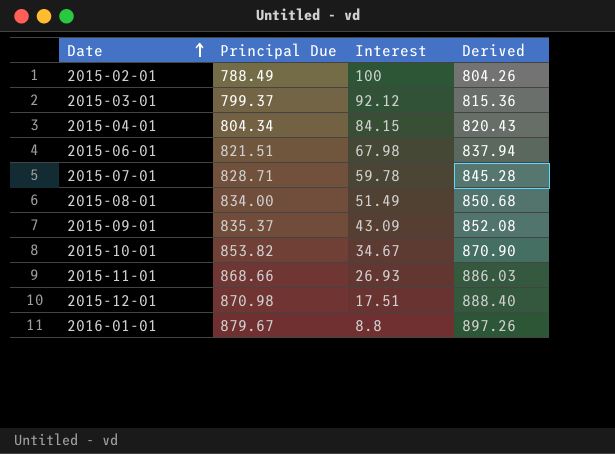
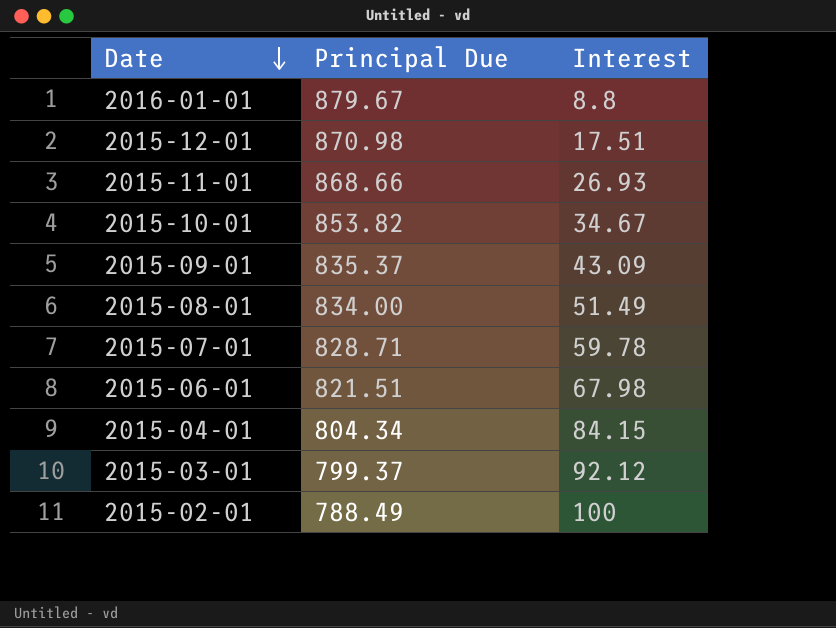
row order: Date ascending -> Date descending
column Derived | formula: [Principal Due] * 1.02 -> none

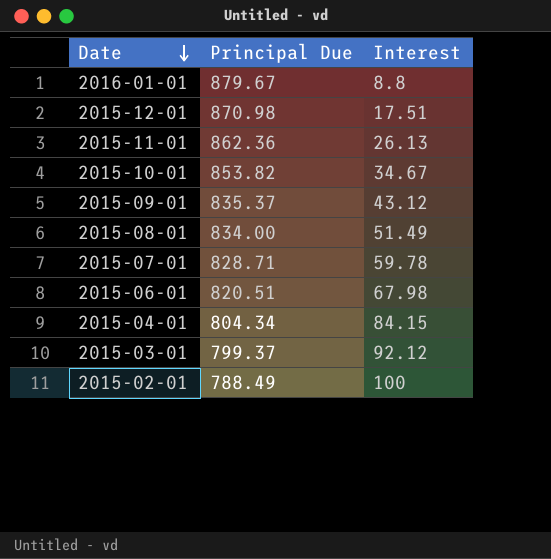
2015-11-01 | Principal Due: 868.66 -> 862.36
2015-11-01 | Interest: 26.93 -> 26.13
2015-09-01 | Interest: 43.09 -> 43.12
2015-06-01 | Principal Due: 821.51 -> 820.51

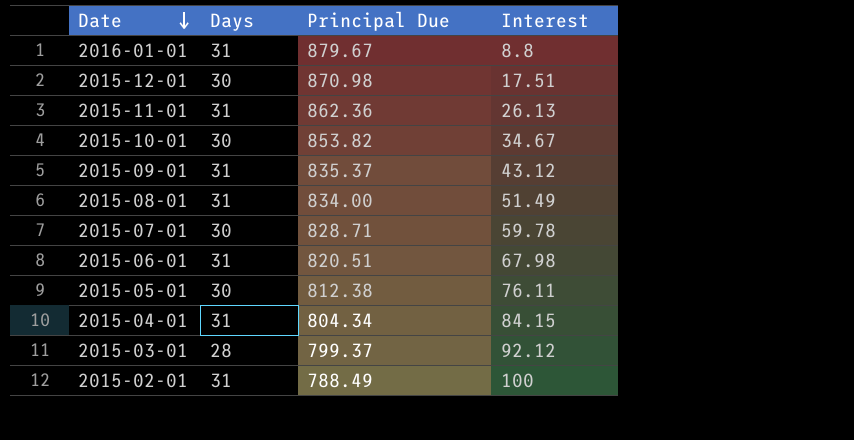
column Days | position: none -> 2
row 2015-05-01: none -> 30 | 812.38 | 76.11

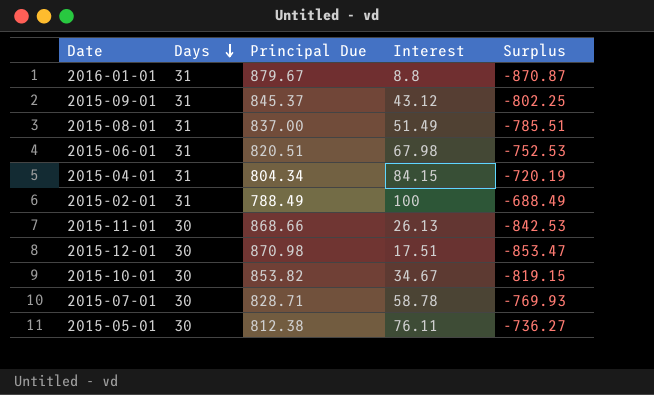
row order: Date descending -> Days descending
column Surplus | formula: none -> [Interest] - [Principal Due]
row 2015-03-01: 28 | 799.37 | 92.12 -> none
2015-09-01 | Principal Due: 835.37 -> 845.37
2015-08-01 | Principal Due: 834.00 -> 837.00
2015-11-01 | Days: 31 -> 30
2015-11-01 | Principal Due: 862.36 -> 868.66
2015-07-01 | Interest: 59.78 -> 58.78

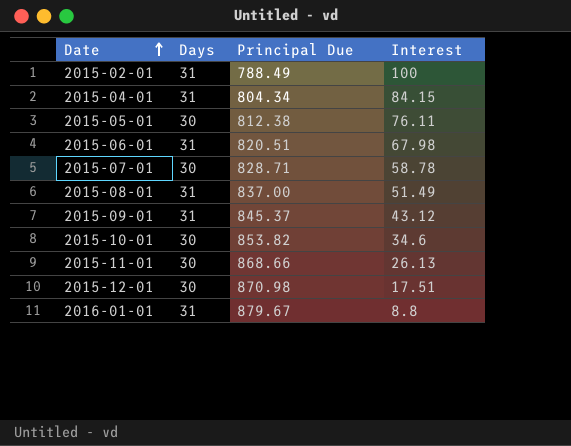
row order: Days descending -> Date ascending
column Surplus | formula: [Interest] - [Principal Due] -> none
2015-10-01 | Interest: 34.67 -> 34.6

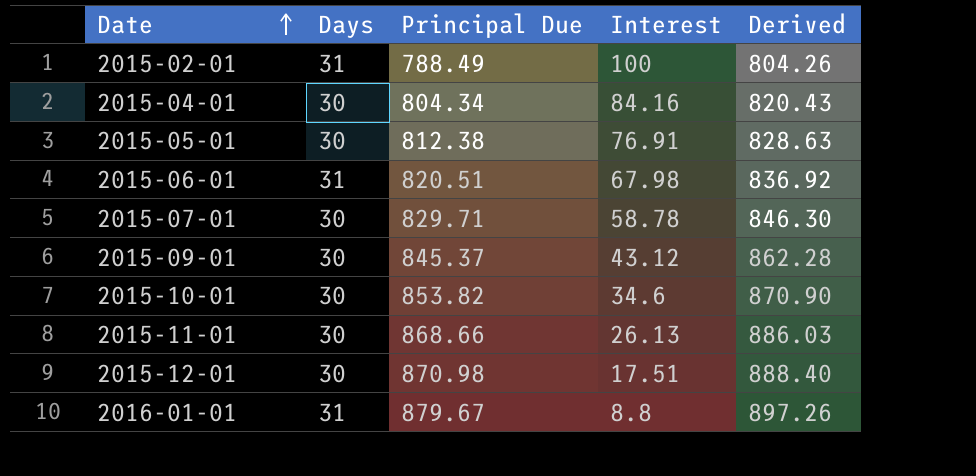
column Derived | formula: none -> [Principal Due] * 1.02
row 2015-08-01: 31 | 837.00 | 51.49 -> none
2015-04-01 | Days: 31 -> 30
2015-04-01 | Interest: 84.15 -> 84.16
2015-05-01 | Interest: 76.11 -> 76.91
2015-07-01 | Principal Due: 828.71 -> 829.71
2015-09-01 | Days: 31 -> 30

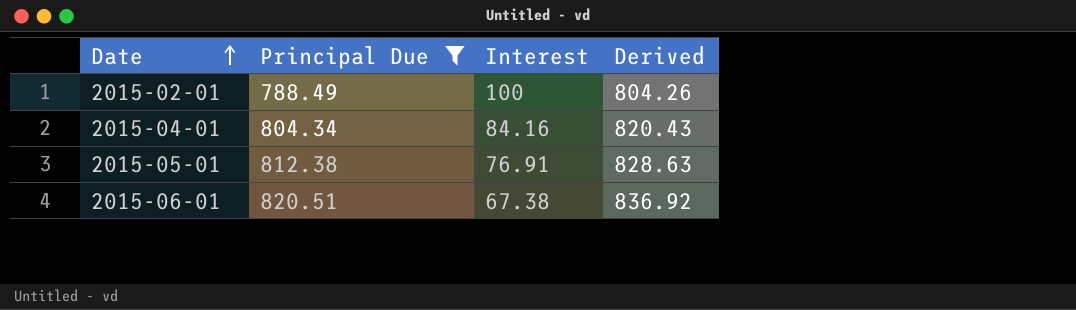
filter: none -> Principal Due <= 820.51
column Days | position: 2 -> none
2015-06-01 | Interest: 67.98 -> 67.38

